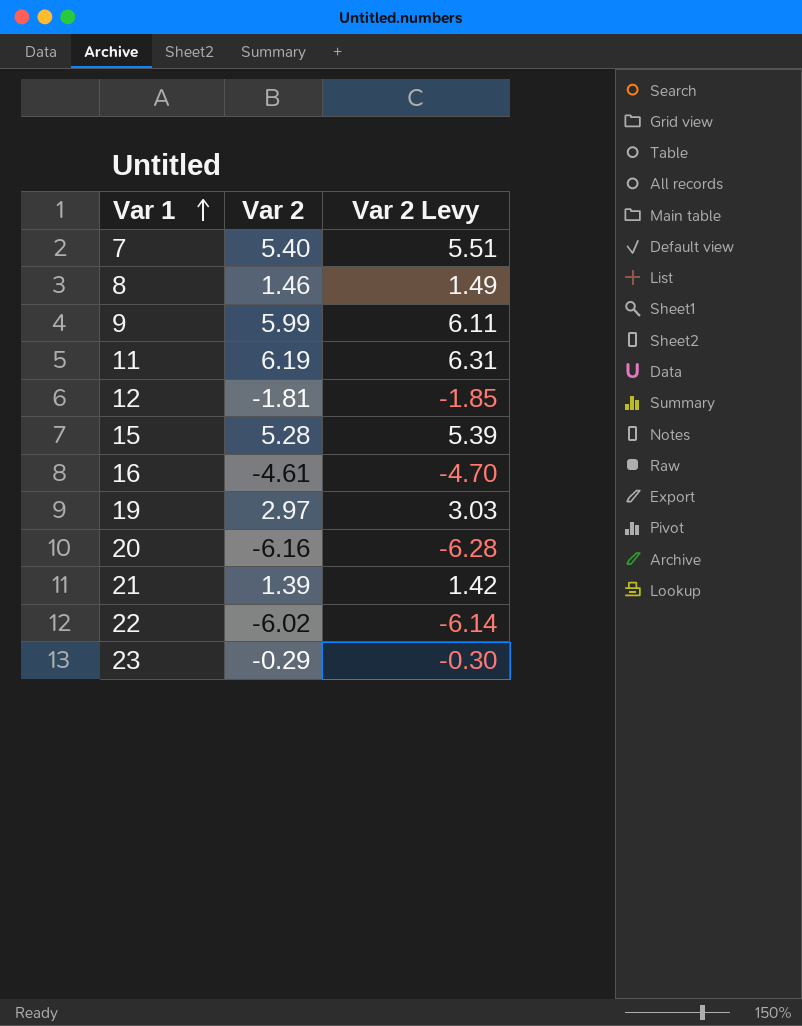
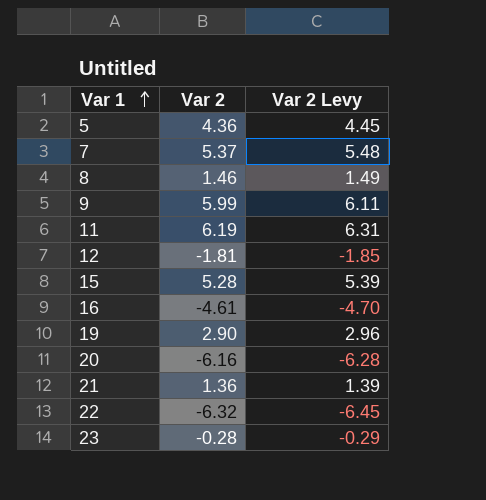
row 5: none -> 4.36 | 4.45
7 | Var 2: 5.40 -> 5.37
7 | Var 2 Levy: 5.51 -> 5.48
19 | Var 2: 2.97 -> 2.90
19 | Var 2 Levy: 3.03 -> 2.96
21 | Var 2: 1.39 -> 1.36
21 | Var 2 Levy: 1.42 -> 1.39
22 | Var 2: -6.02 -> -6.32
22 | Var 2 Levy: -6.14 -> -6.45
23 | Var 2: -0.29 -> -0.28
23 | Var 2 Levy: -0.30 -> -0.29

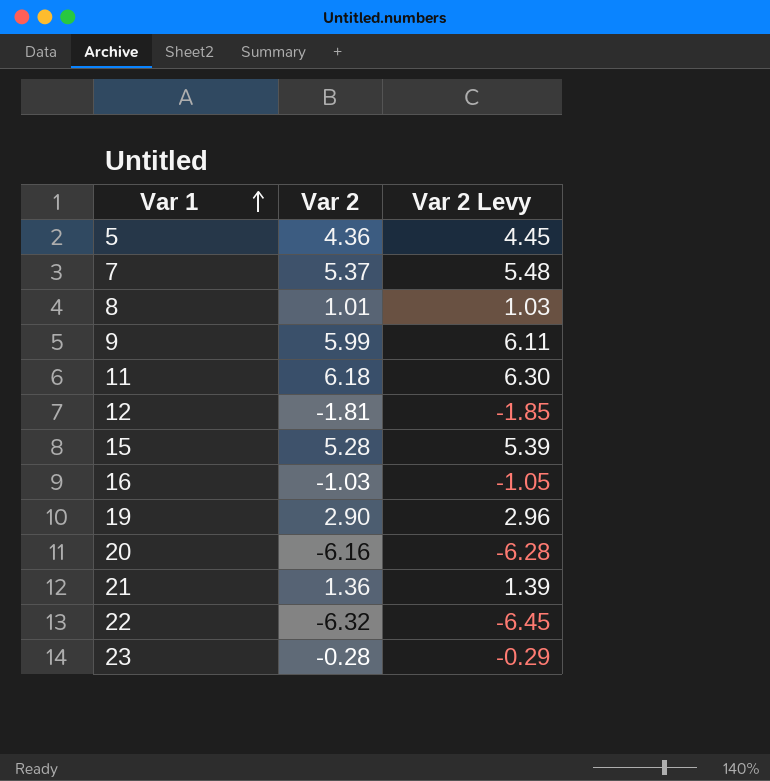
8 | Var 2: 1.46 -> 1.01
8 | Var 2 Levy: 1.49 -> 1.03
11 | Var 2: 6.19 -> 6.18
11 | Var 2 Levy: 6.31 -> 6.30
16 | Var 2: -4.61 -> -1.03
16 | Var 2 Levy: -4.70 -> -1.05

